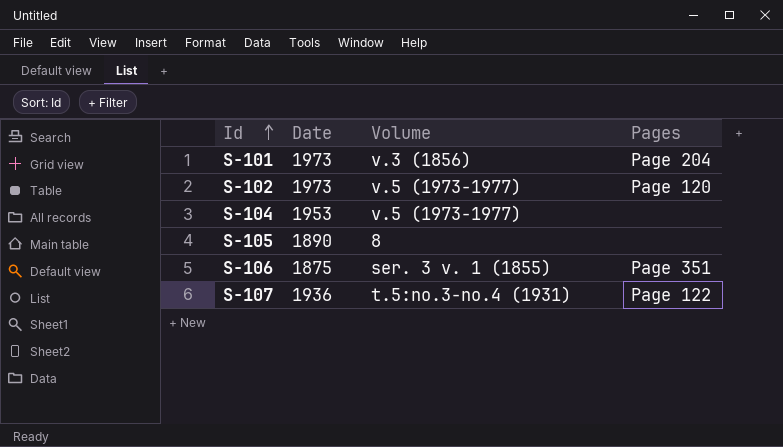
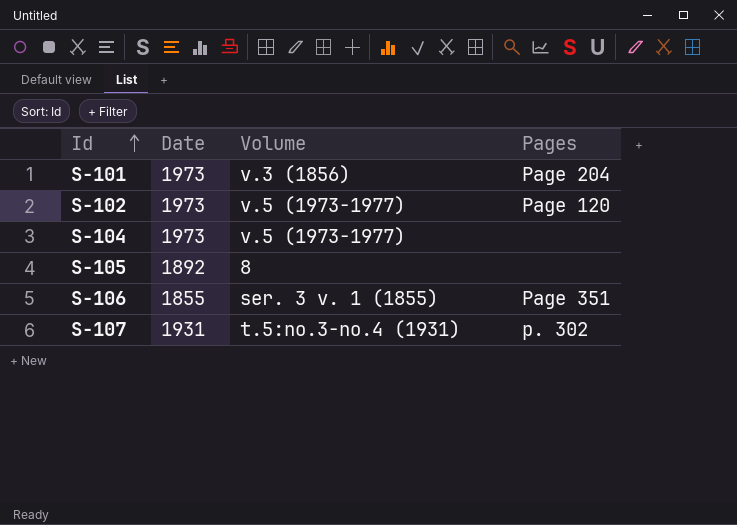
S-104 | Date: 1953 -> 1973
S-105 | Date: 1890 -> 1892
S-106 | Date: 1875 -> 1855
S-107 | Date: 1936 -> 1931
S-107 | Pages: Page 122 -> p. 302

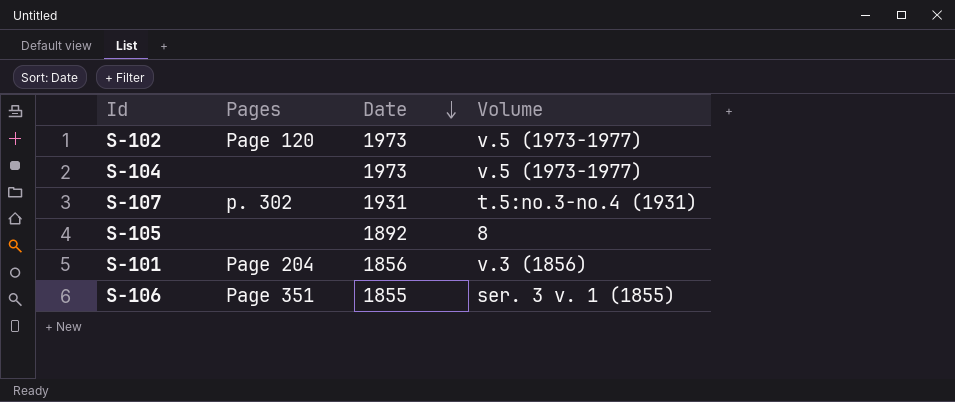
row order: Id ascending -> Date descending
column Pages | position: 4 -> 2
S-101 | Date: 1973 -> 1856

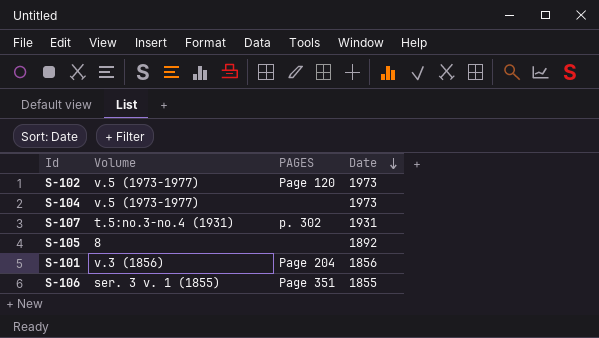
column Volume | position: 4 -> 2
column name: Pages -> PAGES

